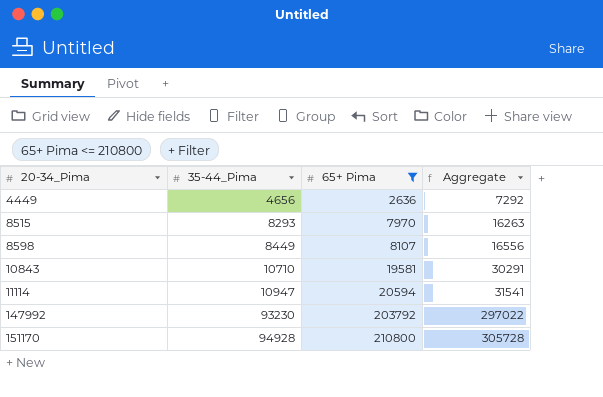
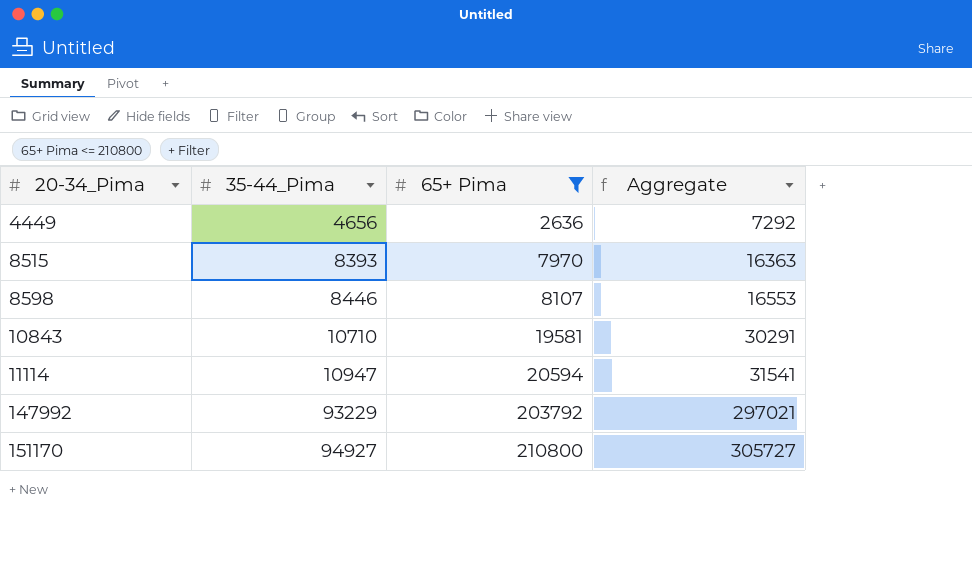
8515 | 35-44_Pima: 8293 -> 8393
8515 | Aggregate: 16263 -> 16363
8598 | 35-44_Pima: 8449 -> 8446
8598 | Aggregate: 16556 -> 16553
147992 | 35-44_Pima: 93230 -> 93229
147992 | Aggregate: 297022 -> 297021
151170 | 35-44_Pima: 94928 -> 94927
151170 | Aggregate: 305728 -> 305727

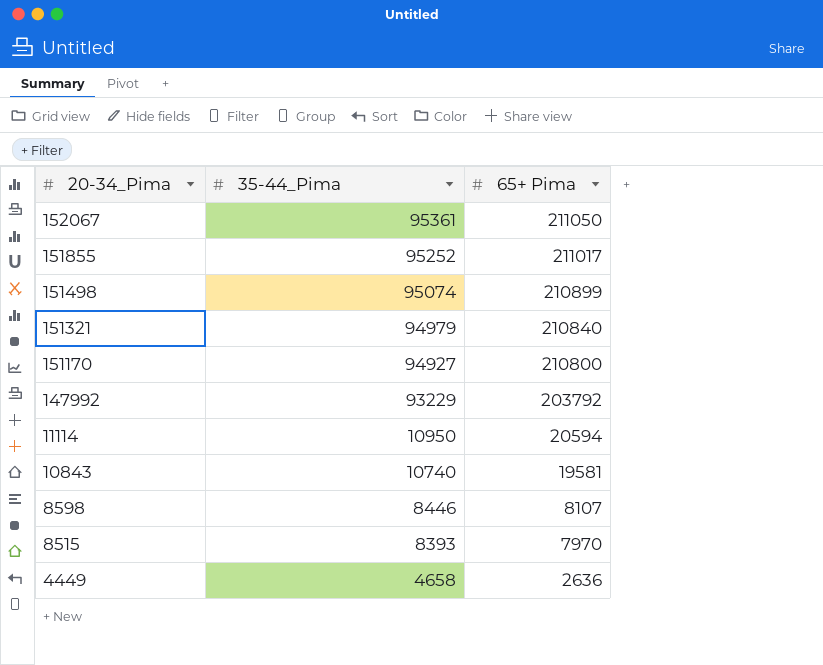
filter: 65+ Pima <= 210800 -> none
row order: 20-34_Pima ascending -> 20-34_Pima descending
column Aggregate | formula: [35-44_Pima] + [65+ Pima] -> none
11114 | 35-44_Pima: 10947 -> 10950
10843 | 35-44_Pima: 10710 -> 10740
4449 | 35-44_Pima: 4656 -> 4658

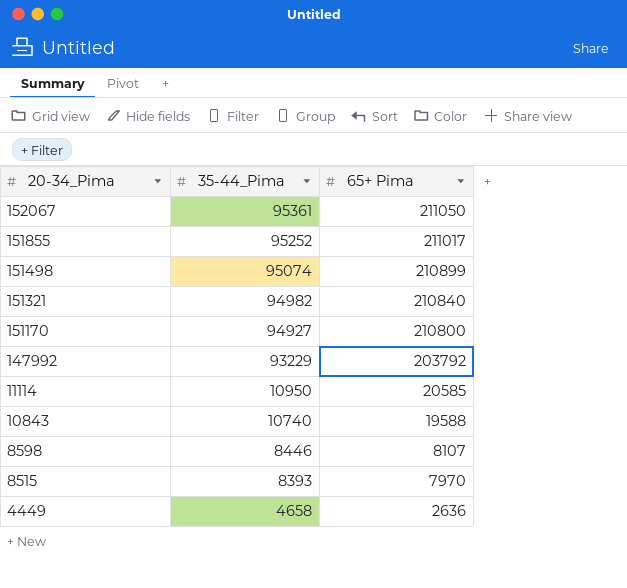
151321 | 35-44_Pima: 94979 -> 94982
11114 | 65+ Pima: 20594 -> 20585
10843 | 65+ Pima: 19581 -> 19588

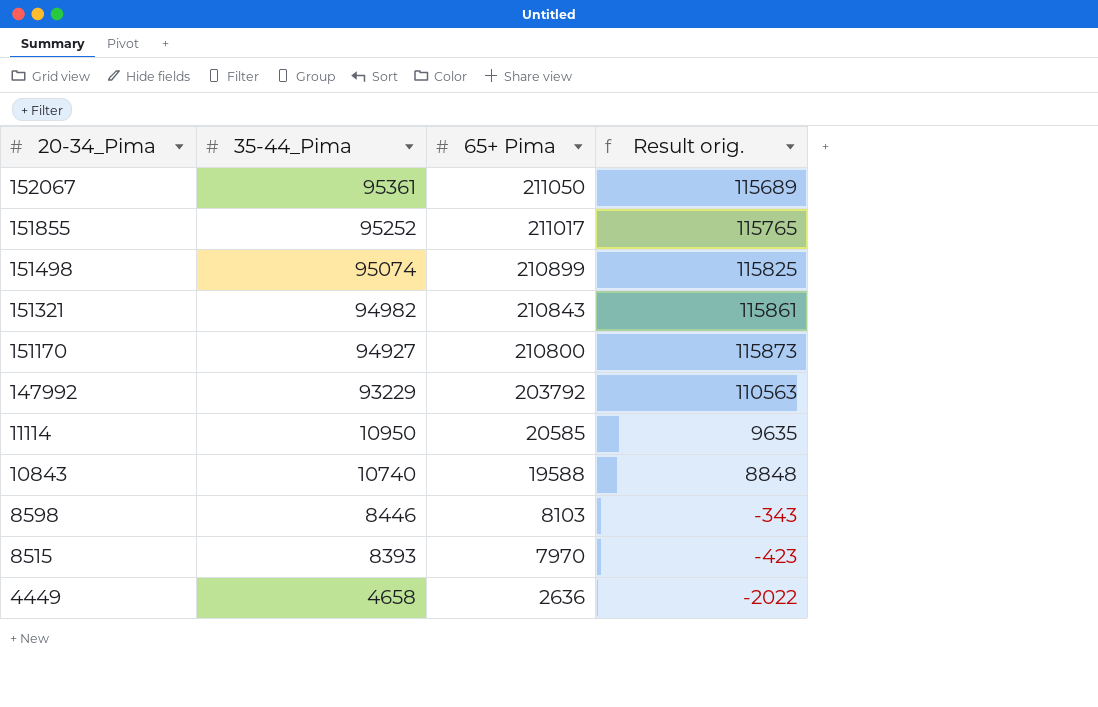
column Result orig. | formula: none -> [65+ Pima] - [35-44_Pima]
151321 | 65+ Pima: 210840 -> 210843
8598 | 65+ Pima: 8107 -> 8103

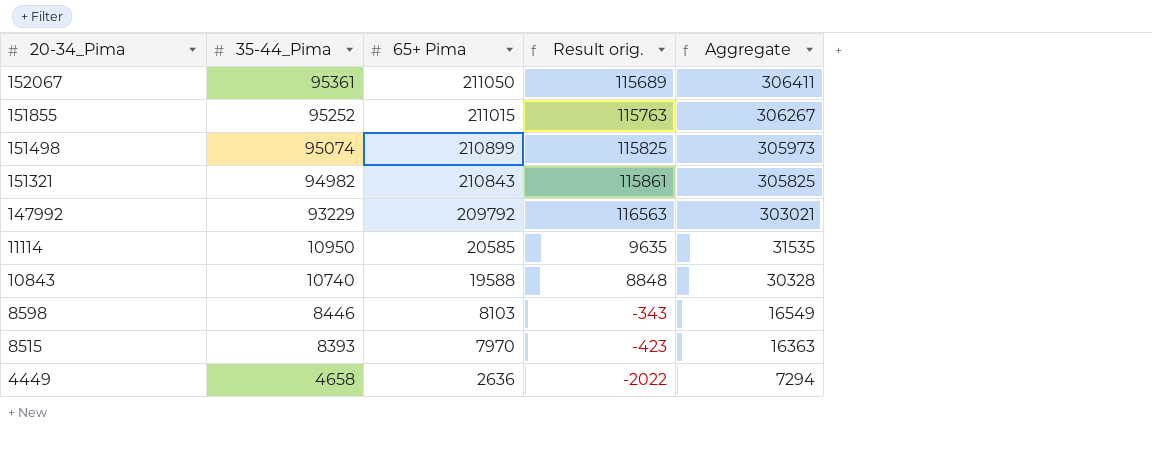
column Aggregate | formula: none -> [35-44_Pima] + [65+ Pima]
row 151170: 94927 | 210800 | 115873 -> none
151855 | 65+ Pima: 211017 -> 211015
151855 | Result orig.: 115765 -> 115763
147992 | 65+ Pima: 203792 -> 209792
147992 | Result orig.: 110563 -> 116563

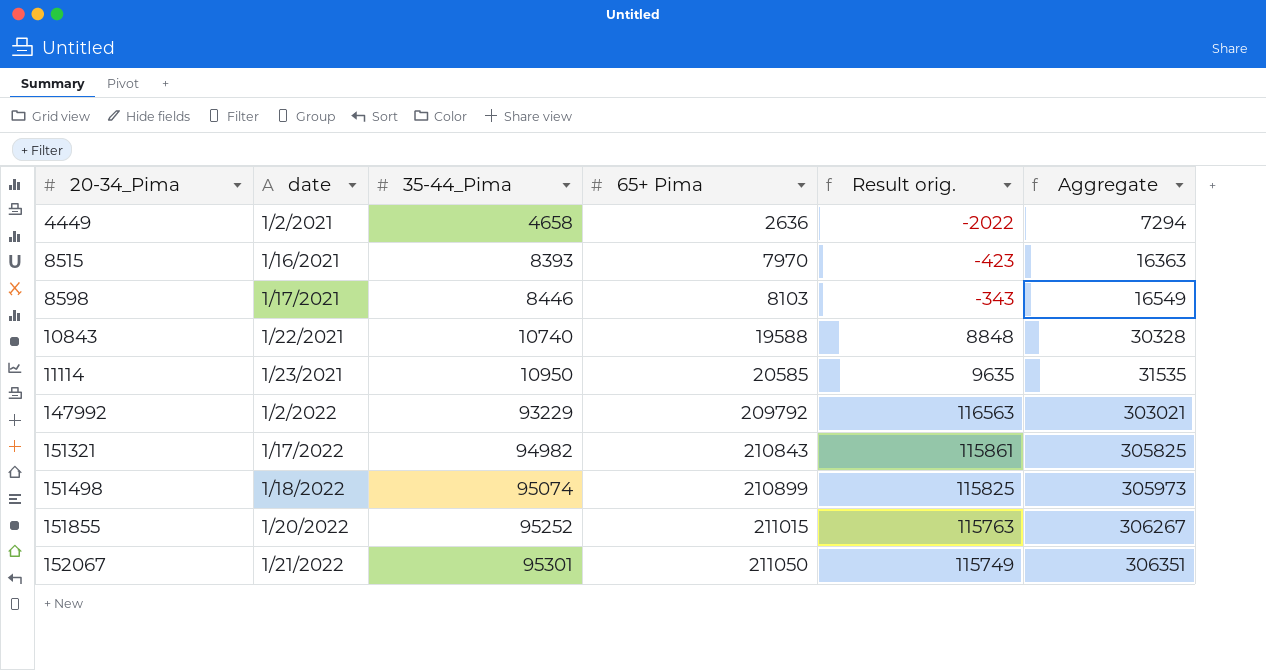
row order: 20-34_Pima descending -> 20-34_Pima ascending
column date | position: none -> 2
152067 | 35-44_Pima: 95361 -> 95301
152067 | Result orig.: 115689 -> 115749
152067 | Aggregate: 306411 -> 306351

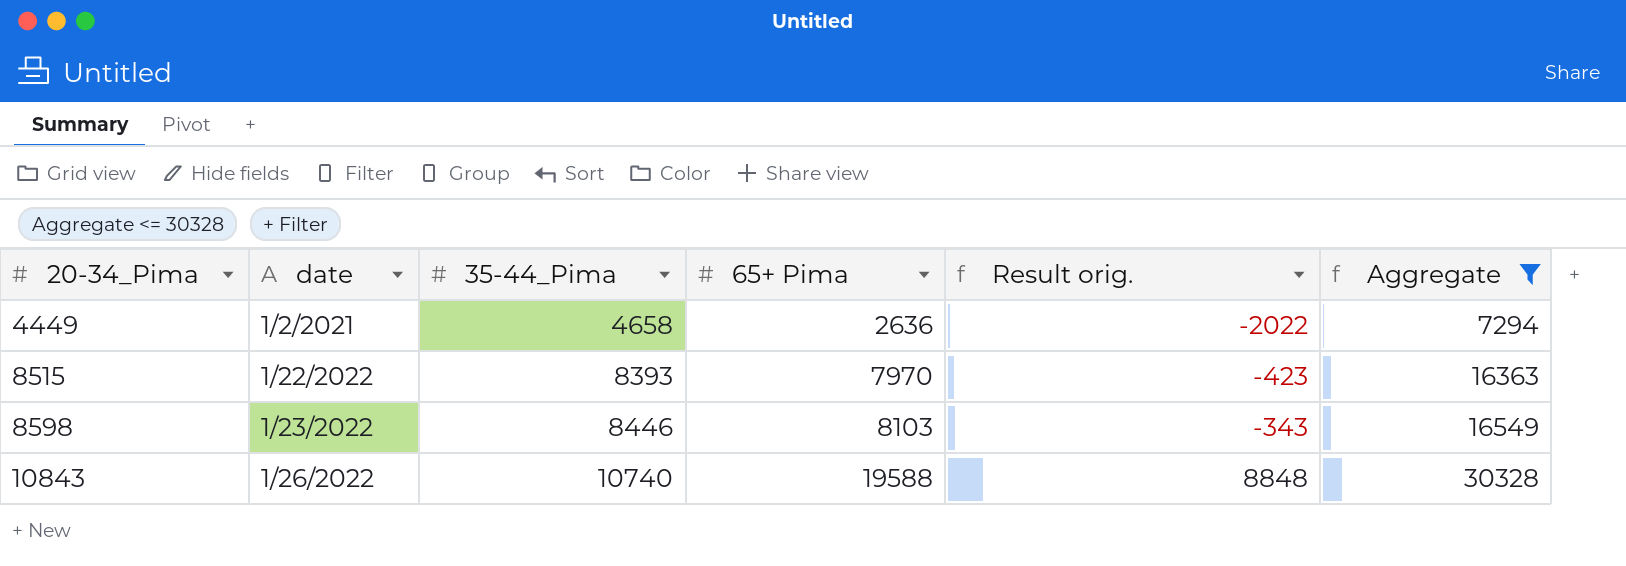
filter: none -> Aggregate <= 30328
8515 | date: 1/16/2021 -> 1/22/2022
8598 | date: 1/17/2021 -> 1/23/2022
10843 | date: 1/22/2021 -> 1/26/2022

